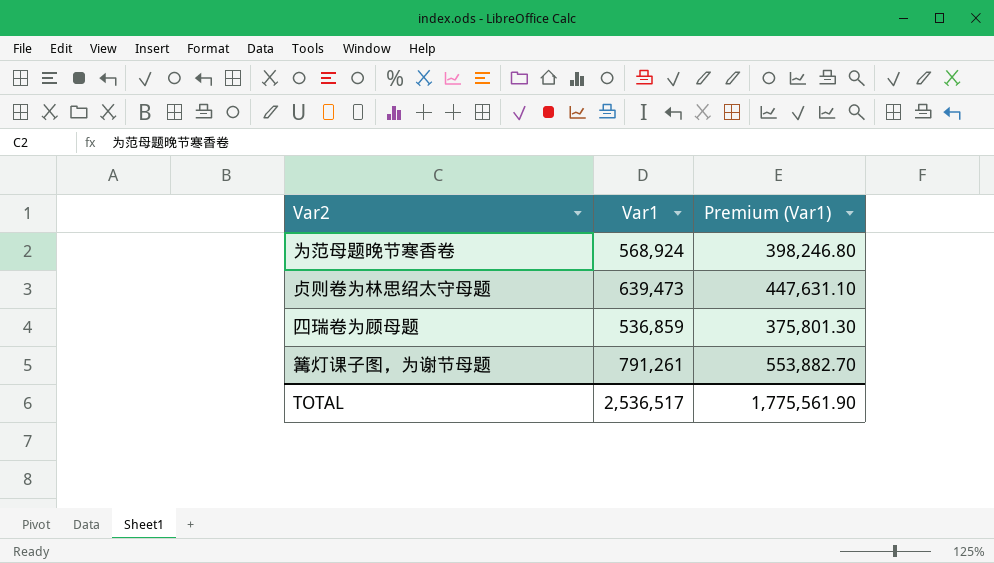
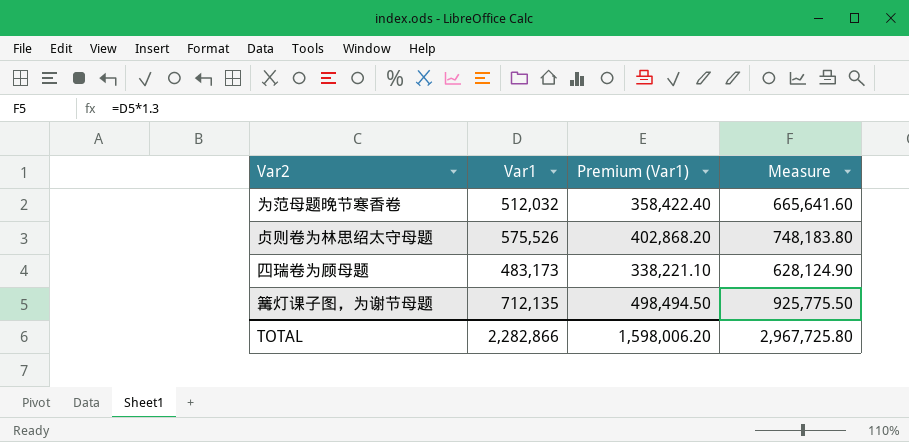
column Measure | formula: none -> [Var1] * 1.3
为范母题晚节寒香卷 | Var1: 568,924 -> 512,032
为范母题晚节寒香卷 | Premium (Var1): 398,246.80 -> 358,422.40
贞则卷为林思绍太守母题 | Var1: 639,473 -> 575,526
贞则卷为林思绍太守母题 | Premium (Var1): 447,631.10 -> 402,868.20
四瑞卷为顾母题 | Var1: 536,859 -> 483,173
四瑞卷为顾母题 | Premium (Var1): 375,801.30 -> 338,221.10
篝灯课子图，为谢节母题 | Var1: 791,261 -> 712,135
篝灯课子图，为谢节母题 | Premium (Var1): 553,882.70 -> 498,494.50
TOTAL | Var1: 2,536,517 -> 2,282,866
TOTAL | Premium (Var1): 1,775,561.90 -> 1,598,006.20

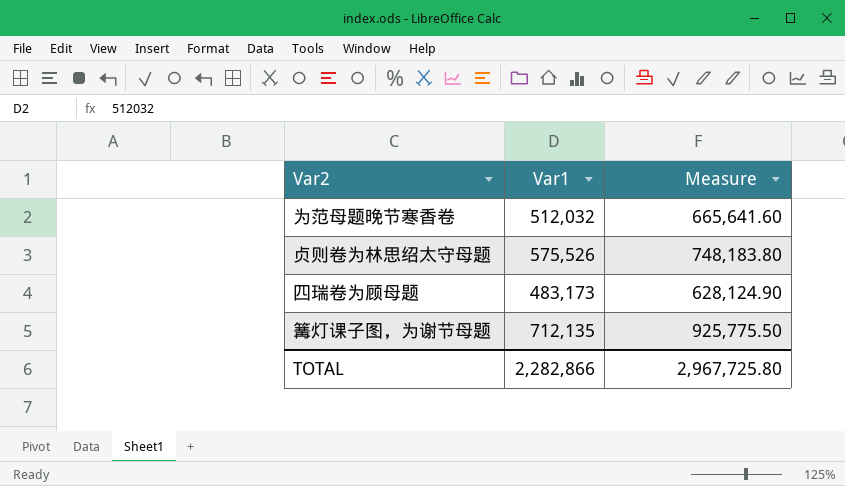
column Premium (Var1) | formula: [Var1] * 0.7 -> none

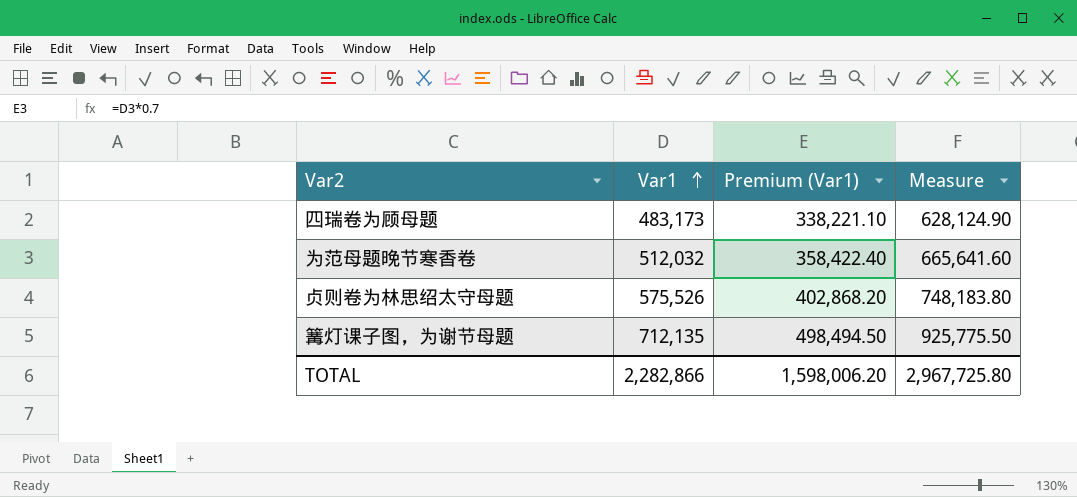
row order: none -> Var1 ascending
column Premium (Var1) | formula: none -> [Var1] * 0.7

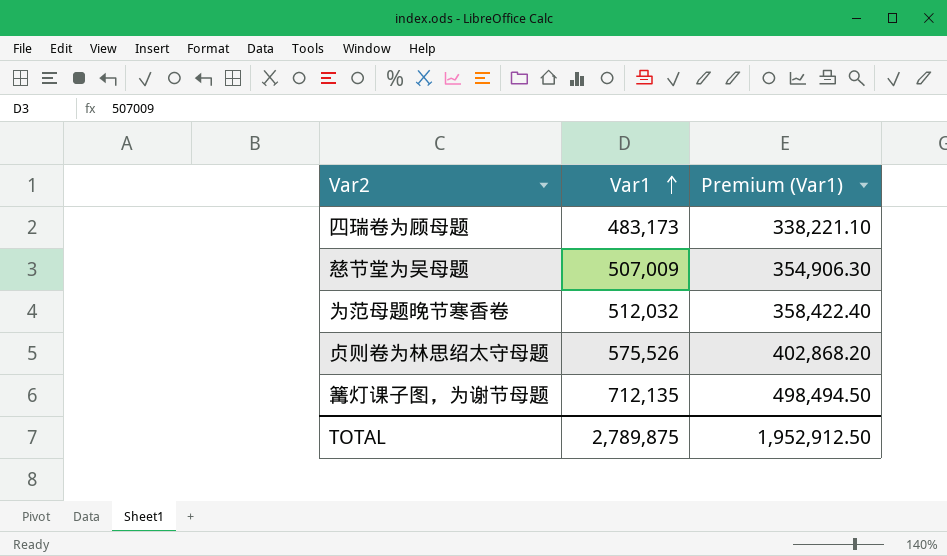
column Measure | formula: [Var1] * 1.3 -> none
row 慈节堂为吴母题: none -> 507,009 | 354,906.30
TOTAL | Var1: 2,282,866 -> 2,789,875
TOTAL | Premium (Var1): 1,598,006.20 -> 1,952,912.50

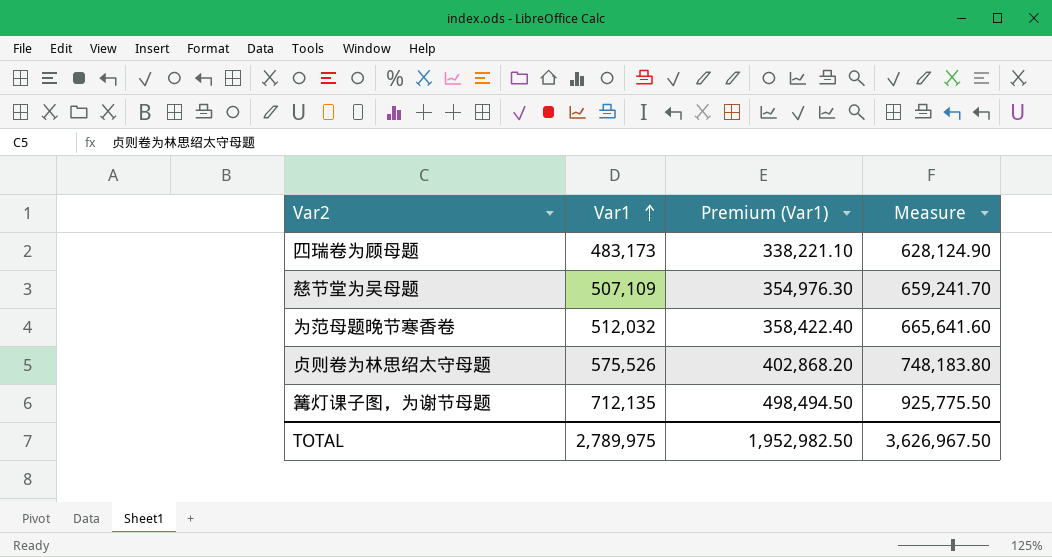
column Measure | formula: none -> [Var1] * 1.3
慈节堂为吴母题 | Var1: 507,009 -> 507,109
慈节堂为吴母题 | Premium (Var1): 354,906.30 -> 354,976.30
TOTAL | Var1: 2,789,875 -> 2,789,975
TOTAL | Premium (Var1): 1,952,912.50 -> 1,952,982.50

